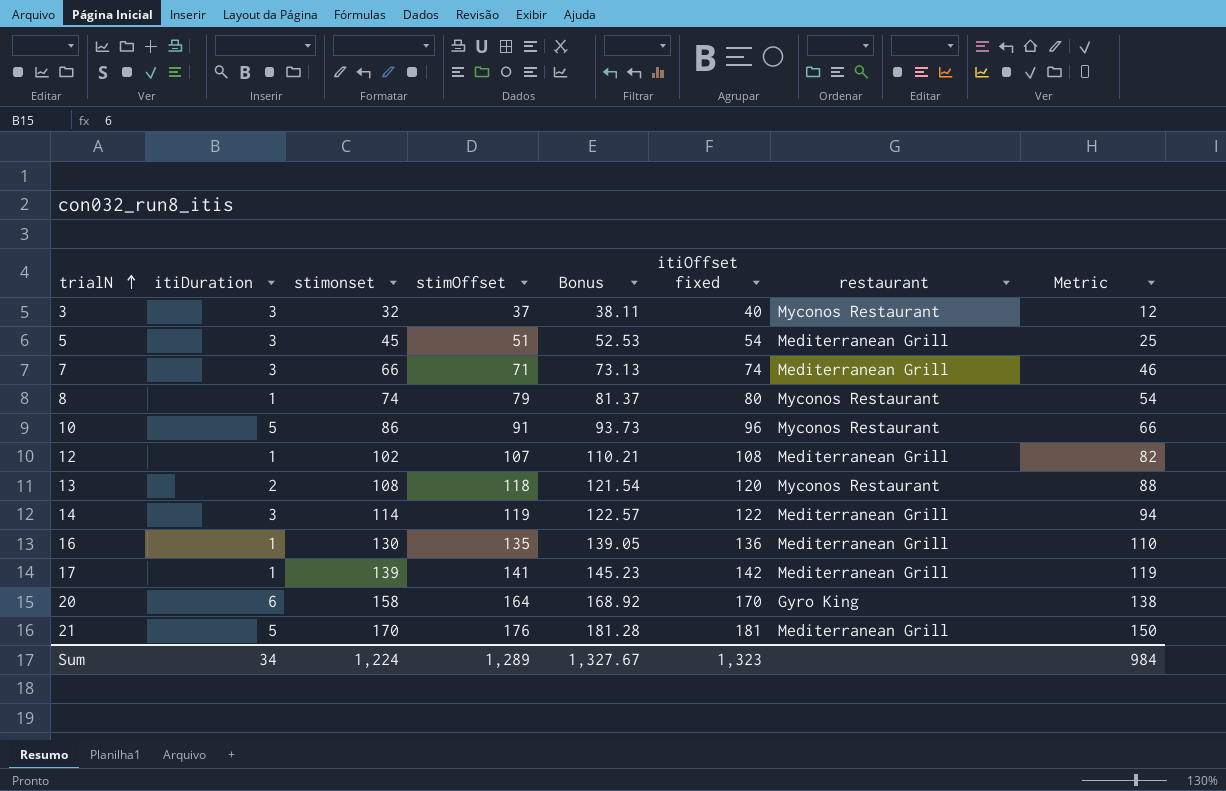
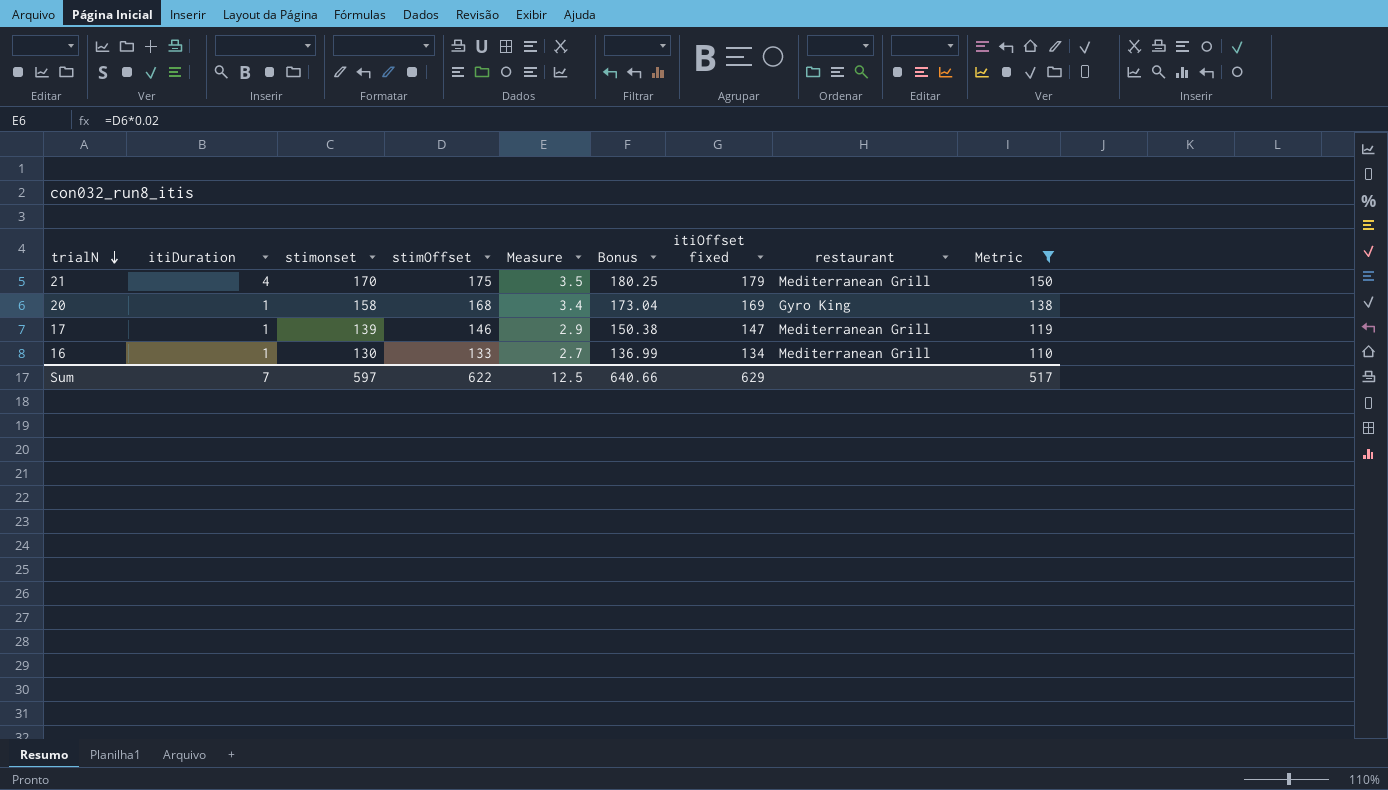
filter: none -> Metric >= 110
row order: trialN ascending -> trialN descending
column Measure | formula: none -> [stimOffset] * 0.02
21 | itiDuration: 5 -> 4
21 | stimOffset: 176 -> 175
21 | Bonus: 181.28 -> 180.25
21 | itiOffset fixed: 181 -> 179
20 | itiDuration: 6 -> 1
20 | stimOffset: 164 -> 168
20 | Bonus: 168.92 -> 173.04
20 | itiOffset fixed: 170 -> 169
17 | stimOffset: 141 -> 146
17 | Bonus: 145.23 -> 150.38
17 | itiOffset fixed: 142 -> 147
16 | stimOffset: 135 -> 133
16 | Bonus: 139.05 -> 136.99
16 | itiOffset fixed: 136 -> 134
Sum | itiDuration: 34 -> 7
Sum | stimonset: 1,224 -> 597
Sum | stimOffset: 1,289 -> 622
Sum | Bonus: 1,327.67 -> 640.66
Sum | itiOffset fixed: 1,323 -> 629
Sum | Metric: 984 -> 517

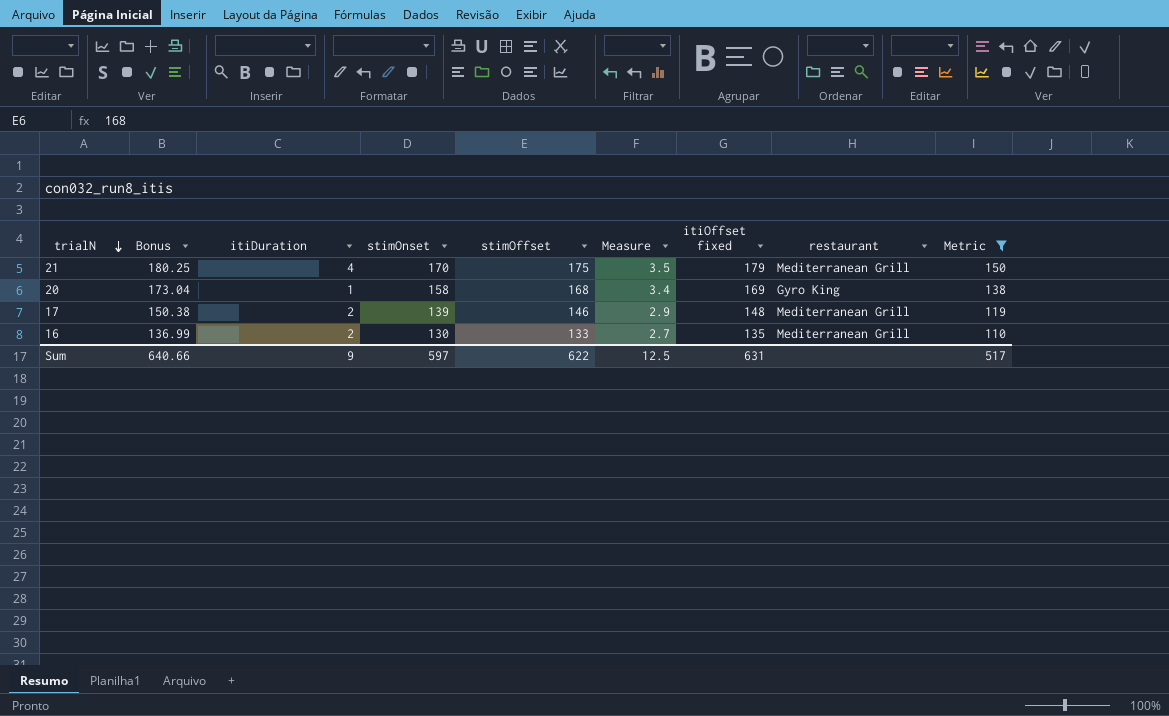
column Bonus | position: 6 -> 2
column name: stimonset -> stimOnset
17 | itiDuration: 1 -> 2
17 | itiOffset fixed: 147 -> 148
16 | itiDuration: 1 -> 2
16 | itiOffset fixed: 134 -> 135
Sum | itiDuration: 7 -> 9
Sum | itiOffset fixed: 629 -> 631

